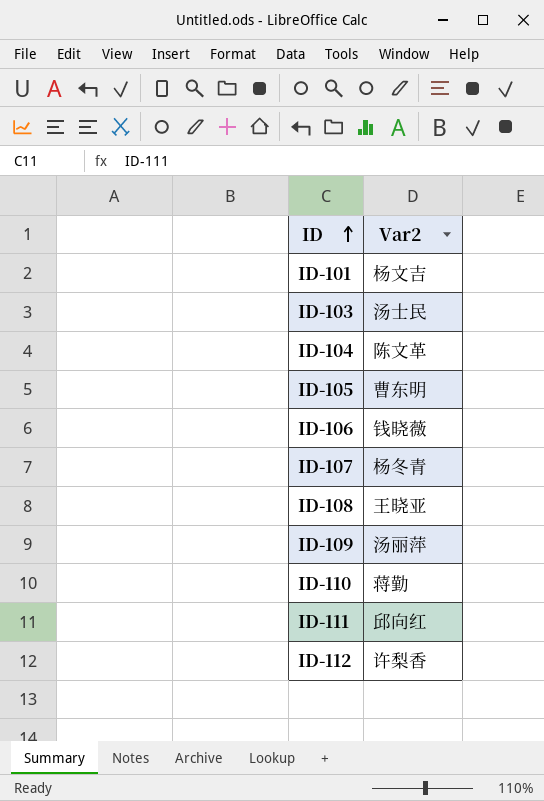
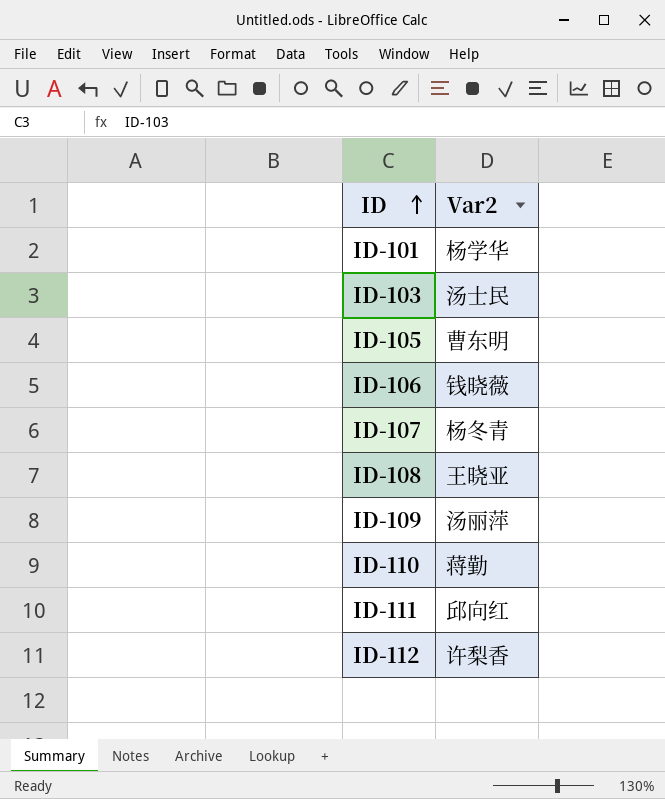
row ID-104: 陈文革 -> none
ID-101 | Var2: 杨文吉 -> 杨学华

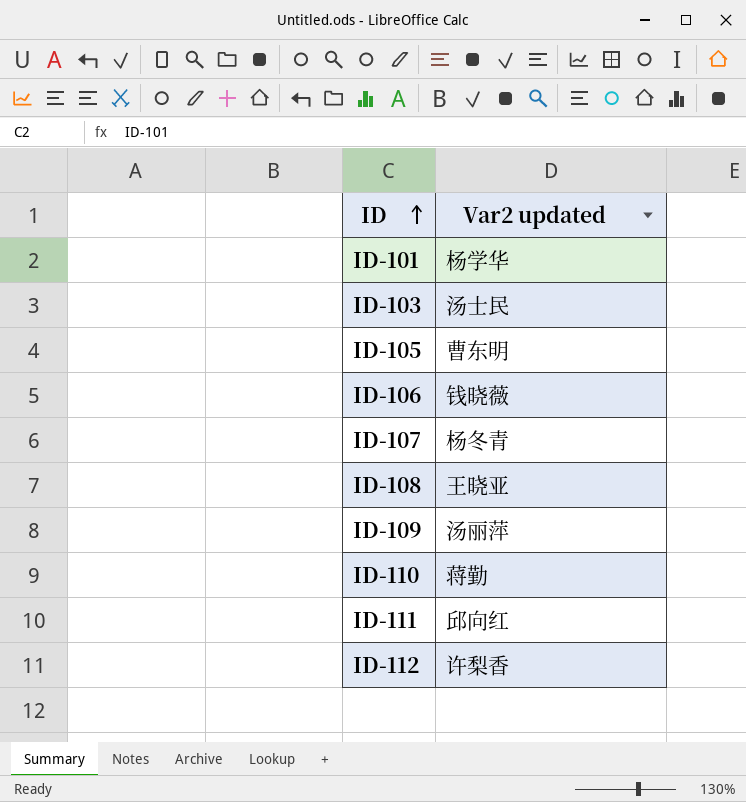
column name: Var2 -> Var2 updated

